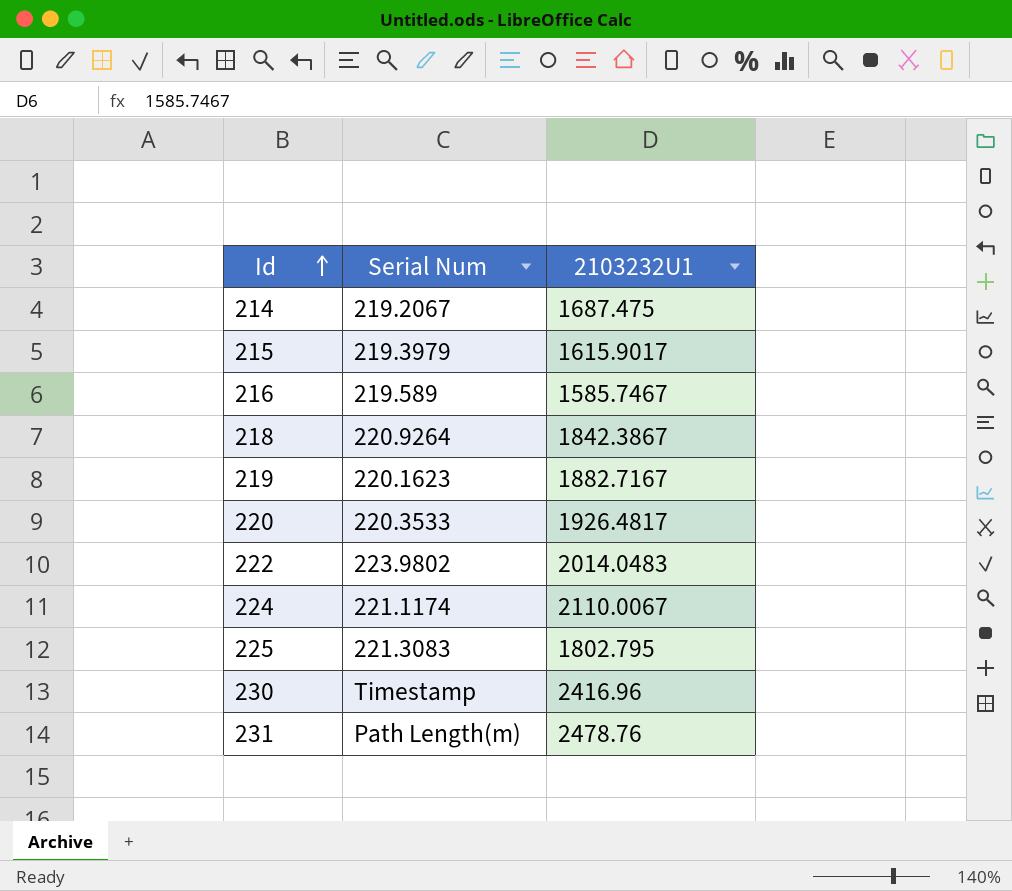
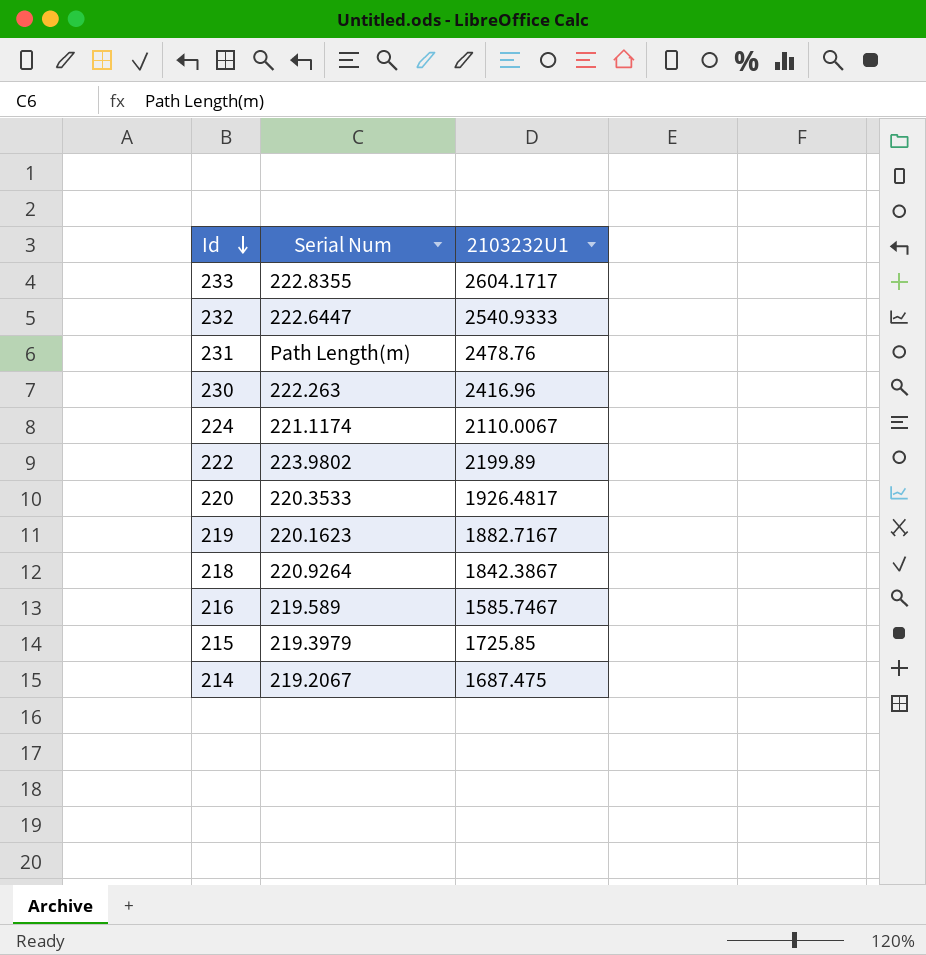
row order: Id ascending -> Id descending
row 225: 221.3083 | 1802.795 -> none
row 233: none -> 222.8355 | 2604.1717
row 232: none -> 222.6447 | 2540.9333
230 | Serial Num: Timestamp -> 222.263
222 | 2103232U1: 2014.0483 -> 2199.89
215 | 2103232U1: 1615.9017 -> 1725.85

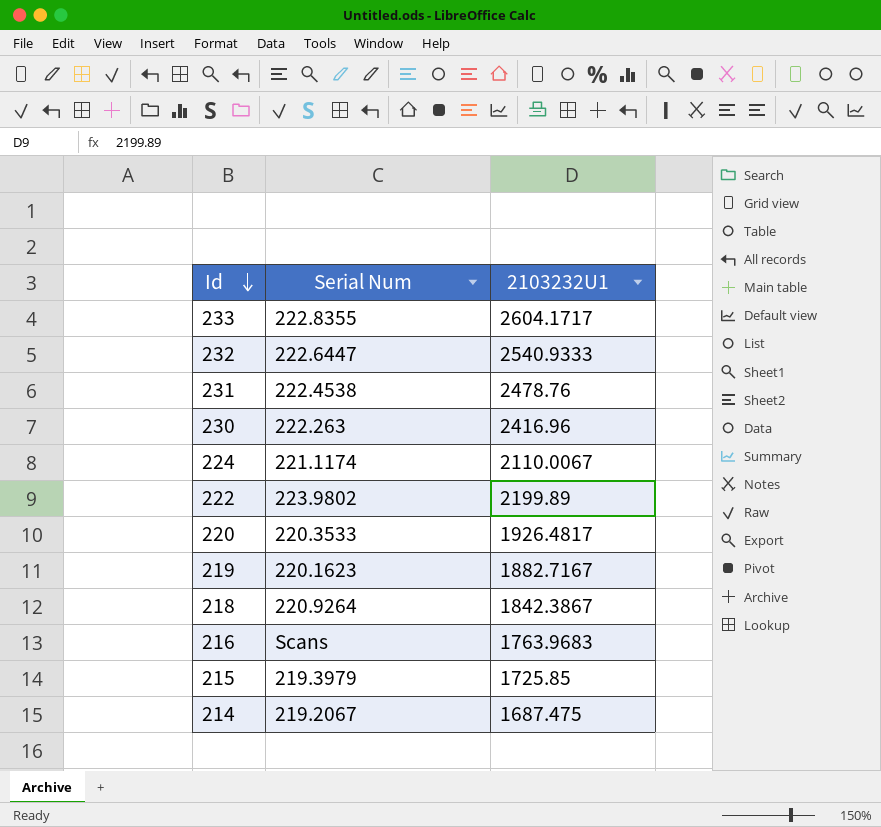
231 | Serial Num: Path Length(m) -> 222.4538
216 | Serial Num: 219.589 -> Scans
216 | 2103232U1: 1585.7467 -> 1763.9683

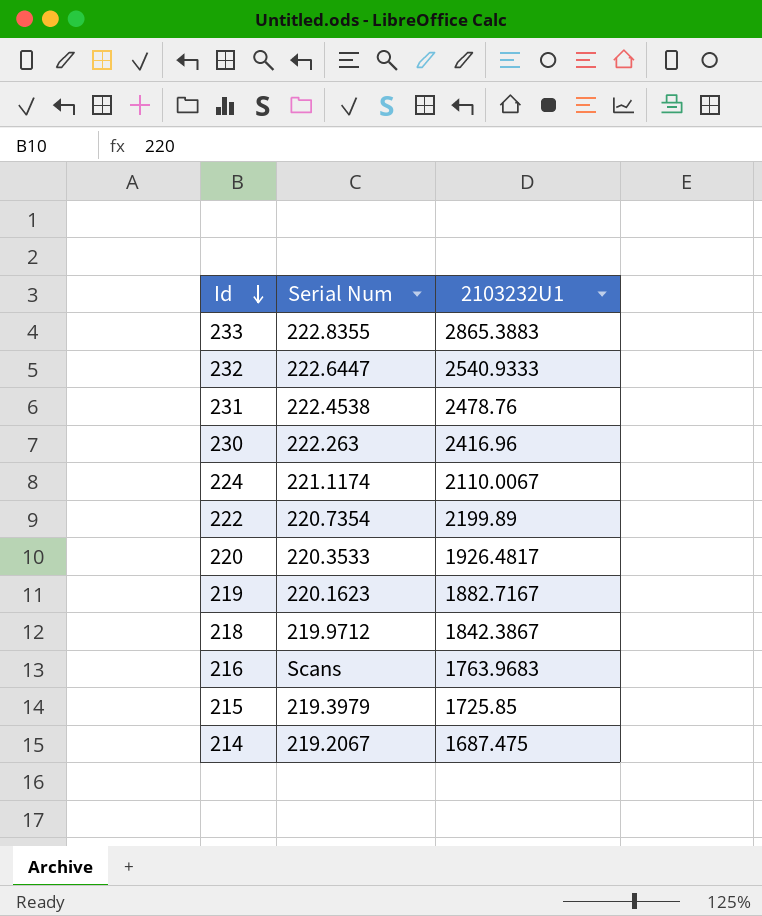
233 | 2103232U1: 2604.1717 -> 2865.3883
222 | Serial Num: 223.9802 -> 220.7354
218 | Serial Num: 220.9264 -> 219.9712

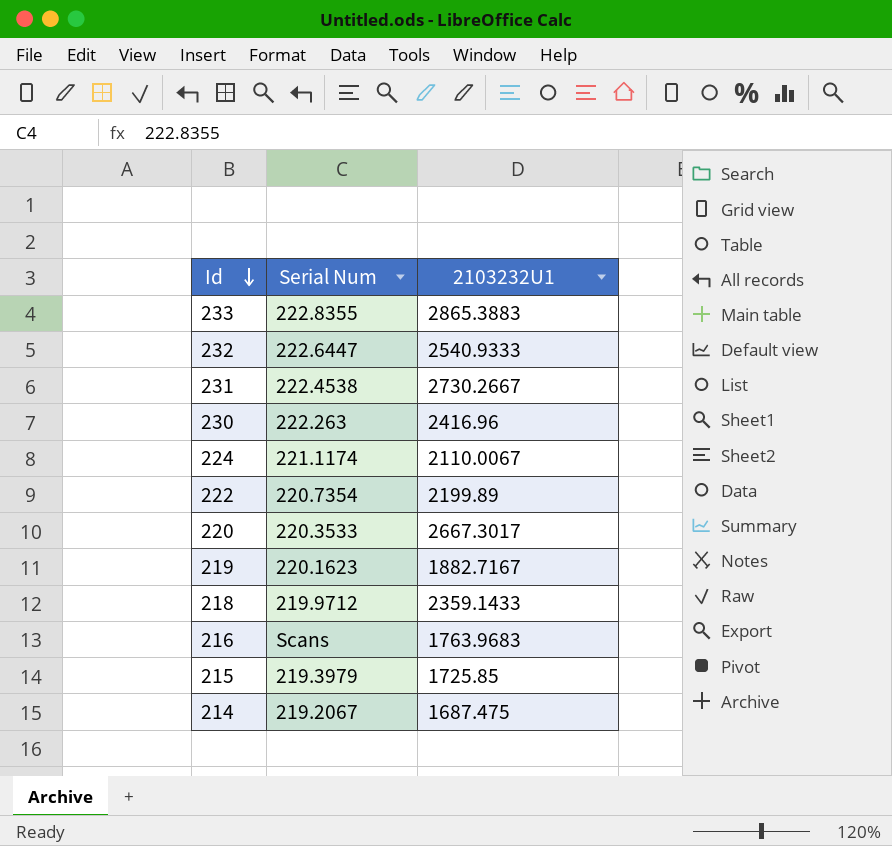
231 | 2103232U1: 2478.76 -> 2730.2667
220 | 2103232U1: 1926.4817 -> 2667.3017
218 | 2103232U1: 1842.3867 -> 2359.1433

